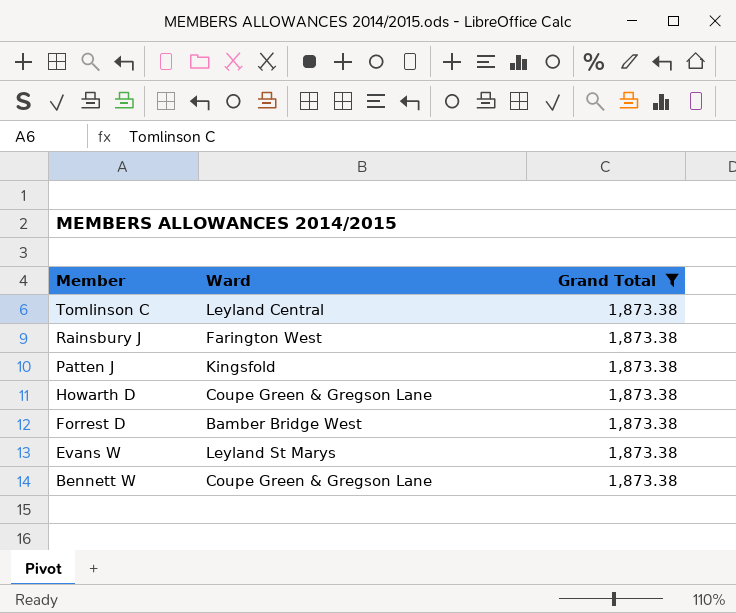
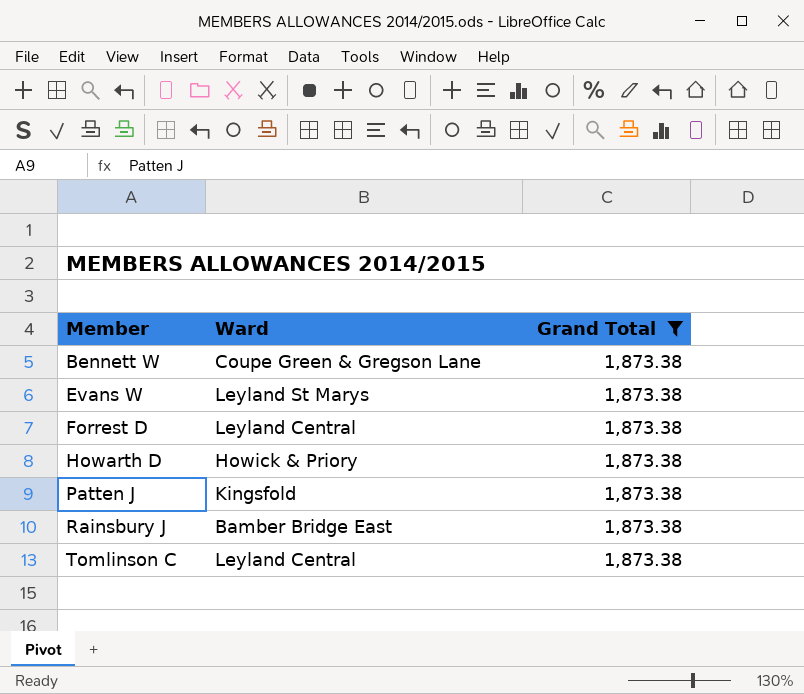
row order: Member descending -> Member ascending
Forrest D | Ward: Bamber Bridge West -> Leyland Central
Howarth D | Ward: Coupe Green & Gregson Lane -> Howick & Priory
Rainsbury J | Ward: Farington West -> Bamber Bridge East

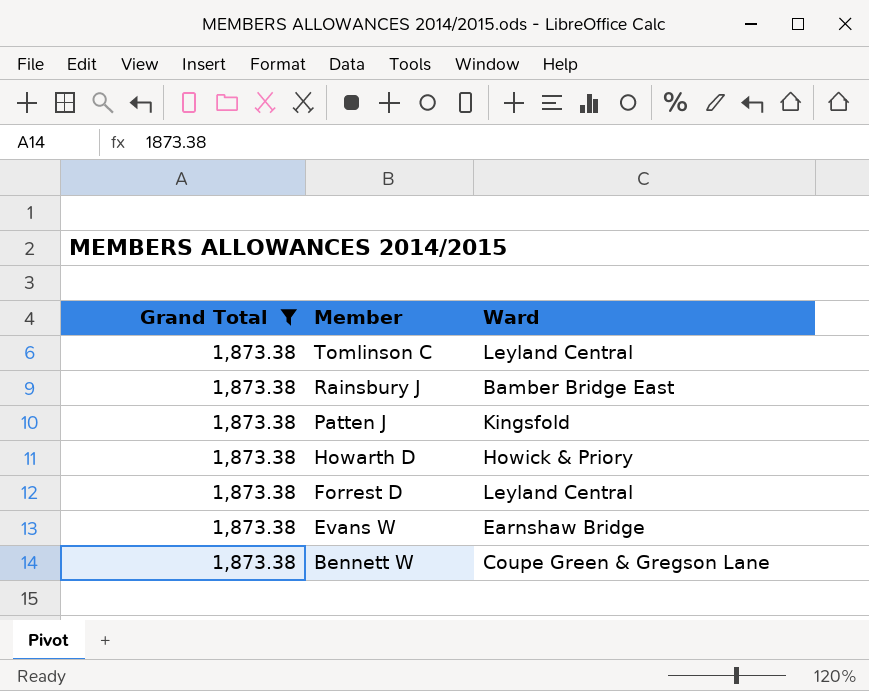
row order: Member ascending -> Member descending
column Grand Total | position: 3 -> 1
Evans W | Ward: Leyland St Marys -> Earnshaw Bridge

